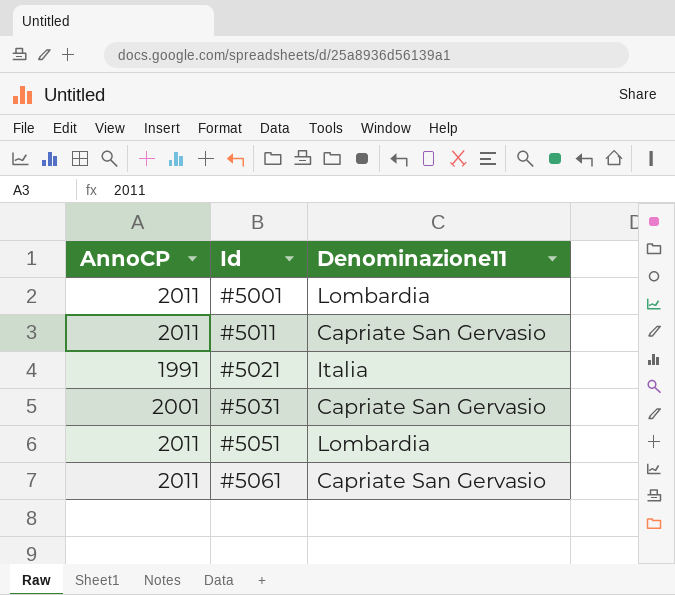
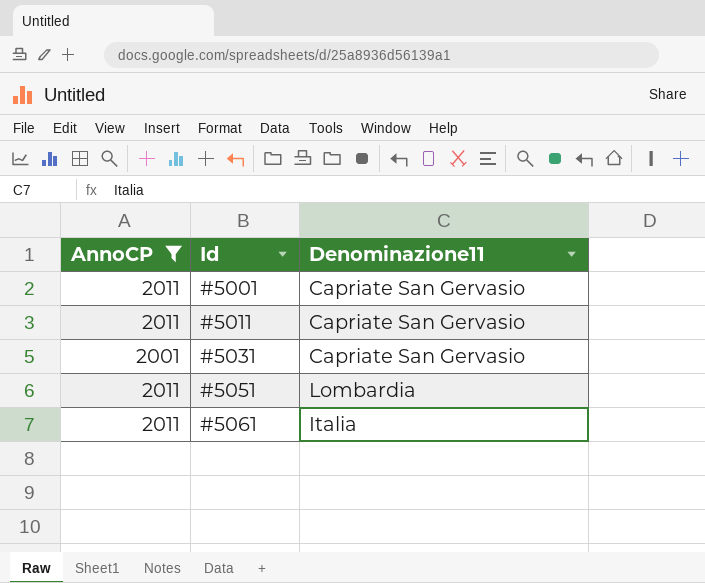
filter: none -> AnnoCP != 1991
#5001 | Denominazione11: Lombardia -> Capriate San Gervasio
#5061 | Denominazione11: Capriate San Gervasio -> Italia

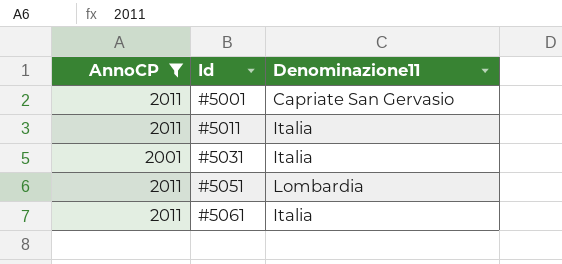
#5011 | Denominazione11: Capriate San Gervasio -> Italia
#5031 | Denominazione11: Capriate San Gervasio -> Italia

